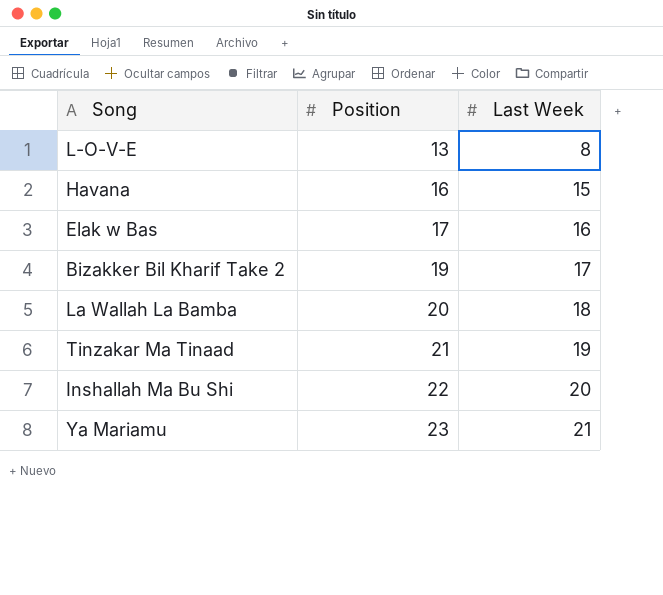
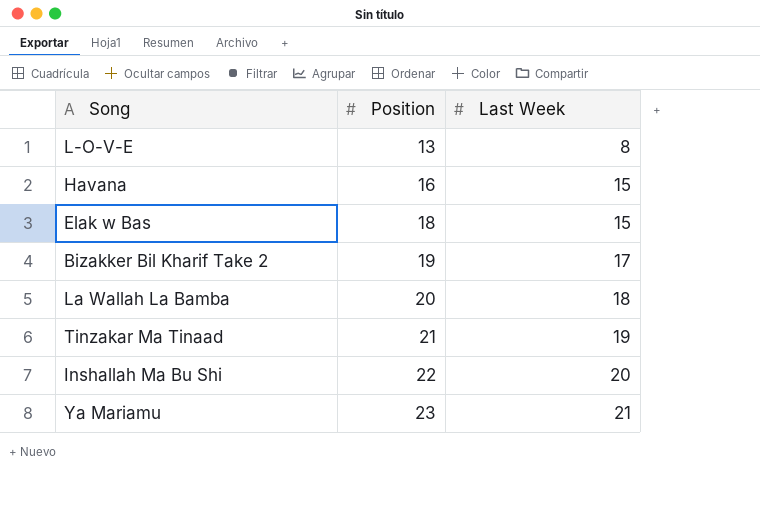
Elak w Bas | Position: 17 -> 18
Elak w Bas | Last Week: 16 -> 15

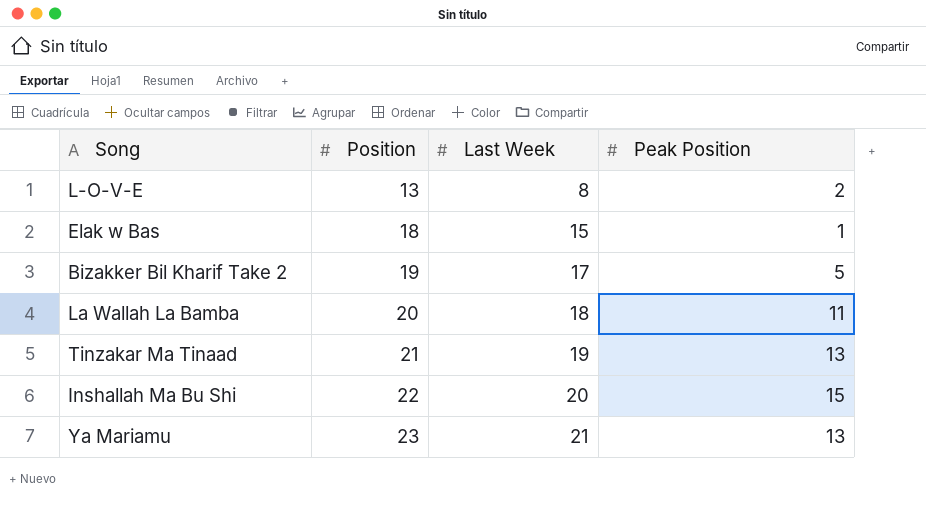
column Peak Position | position: none -> 4
row Havana: 16 | 15 -> none

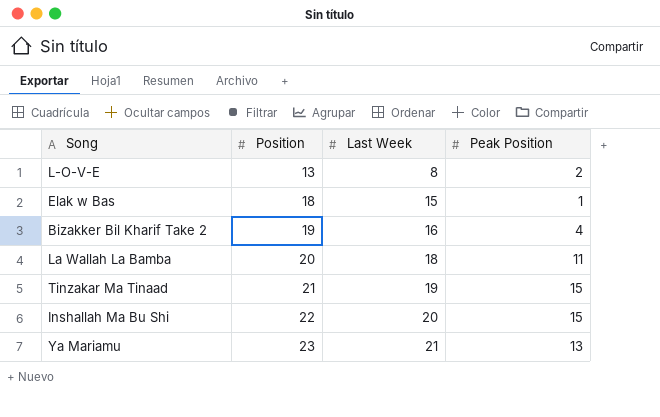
Bizakker Bil Kharif Take 2 | Last Week: 17 -> 16
Bizakker Bil Kharif Take 2 | Peak Position: 5 -> 4
Tinzakar Ma Tinaad | Peak Position: 13 -> 15

